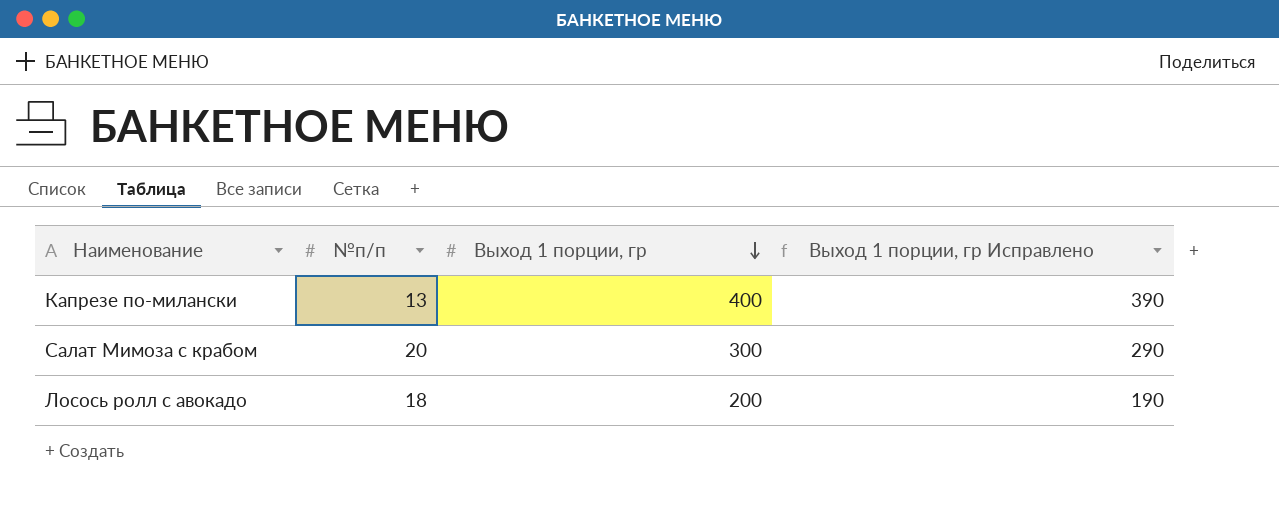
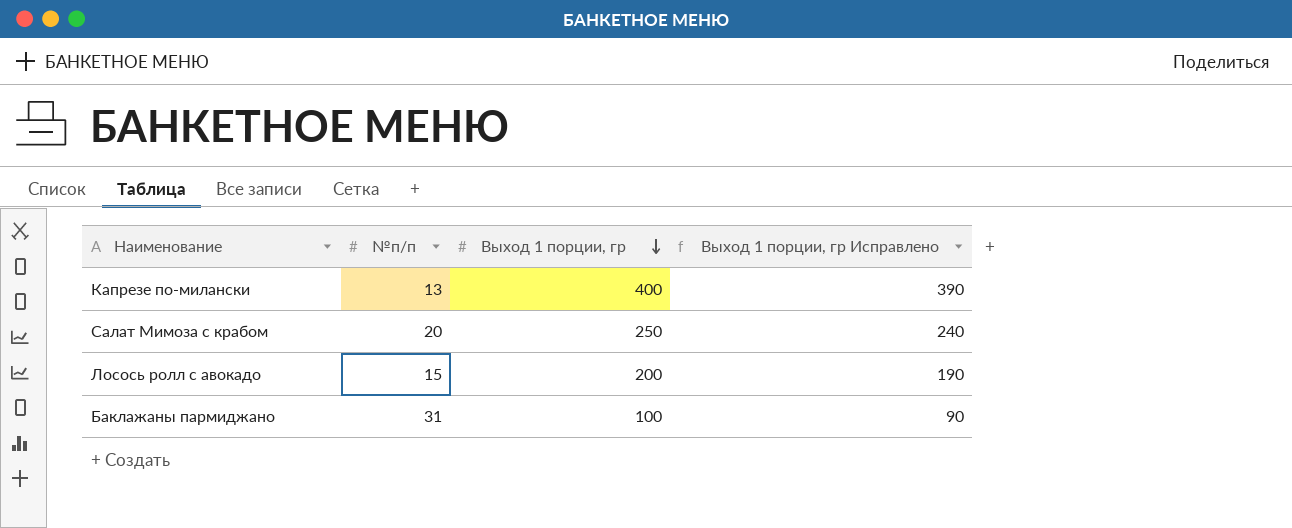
Салат Мимоза с крабом | Выход 1 порции, гр: 300 -> 250
Салат Мимоза с крабом | Выход 1 порции, гр Исправлено: 290 -> 240
Лосось ролл с авокадо | №п/п: 18 -> 15
row Баклажаны пармиджано: none -> 31 | 100 | 90

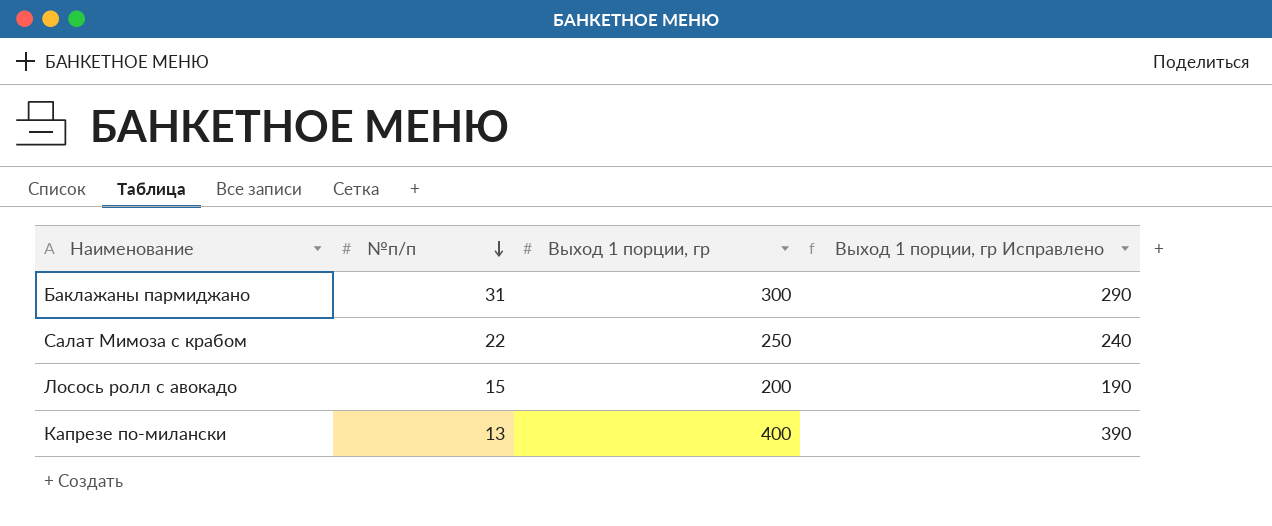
row order: Выход 1 порции, гр descending -> №п/п descending
Баклажаны пармиджано | Выход 1 порции, гр: 100 -> 300
Баклажаны пармиджано | Выход 1 порции, гр Исправлено: 90 -> 290
Салат Мимоза с крабом | №п/п: 20 -> 22

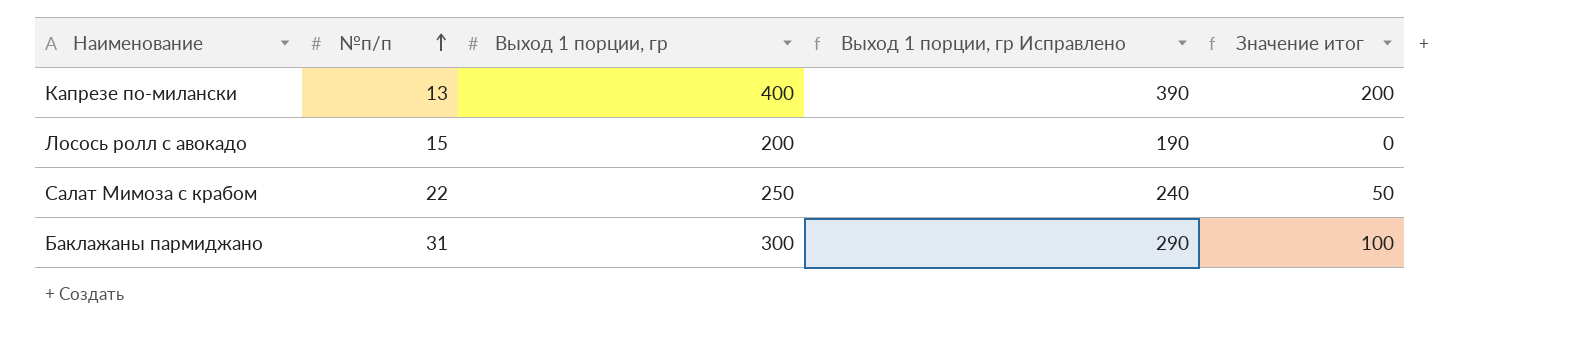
row order: №п/п descending -> №п/п ascending
column Значение итог | formula: none -> [Выход 1 порции, гр] - 200

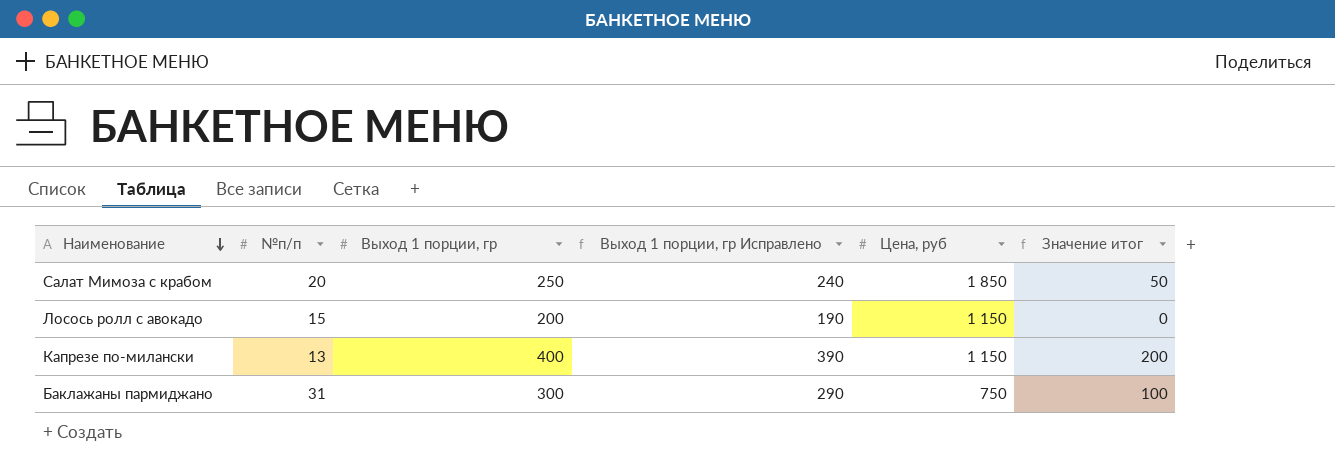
row order: №п/п ascending -> Наименование descending
column Цена, руб | position: none -> 5
Салат Мимоза с крабом | №п/п: 22 -> 20

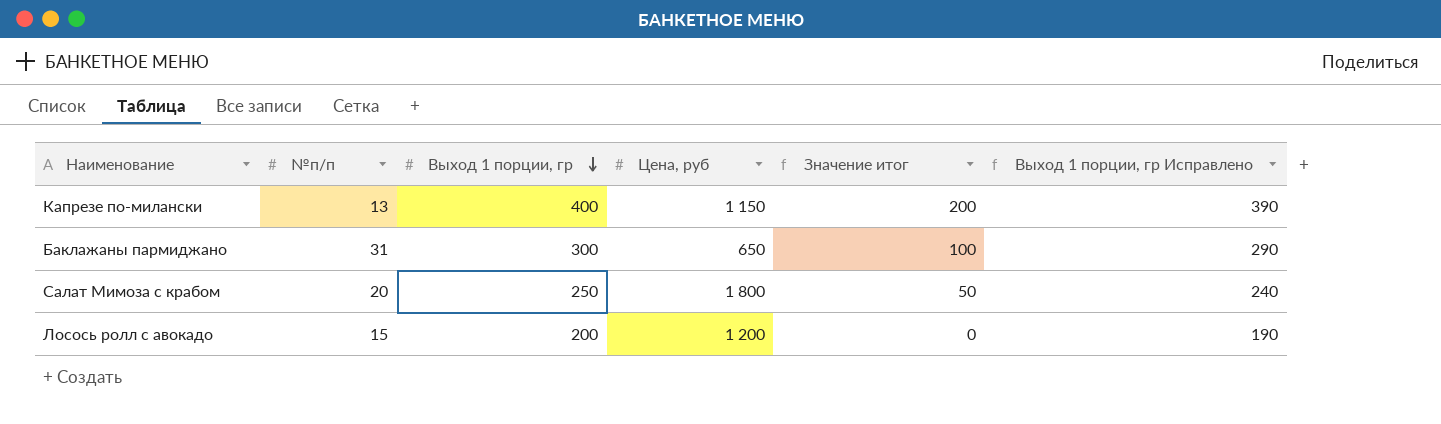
row order: Наименование descending -> Выход 1 порции, гр descending
column Выход 1 порции, гр Исправлено | position: 4 -> 6
Баклажаны пармиджано | Цена, руб: 750 -> 650
Салат Мимоза с крабом | Цена, руб: 1 850 -> 1 800
Лосось ролл с авокадо | Цена, руб: 1 150 -> 1 200

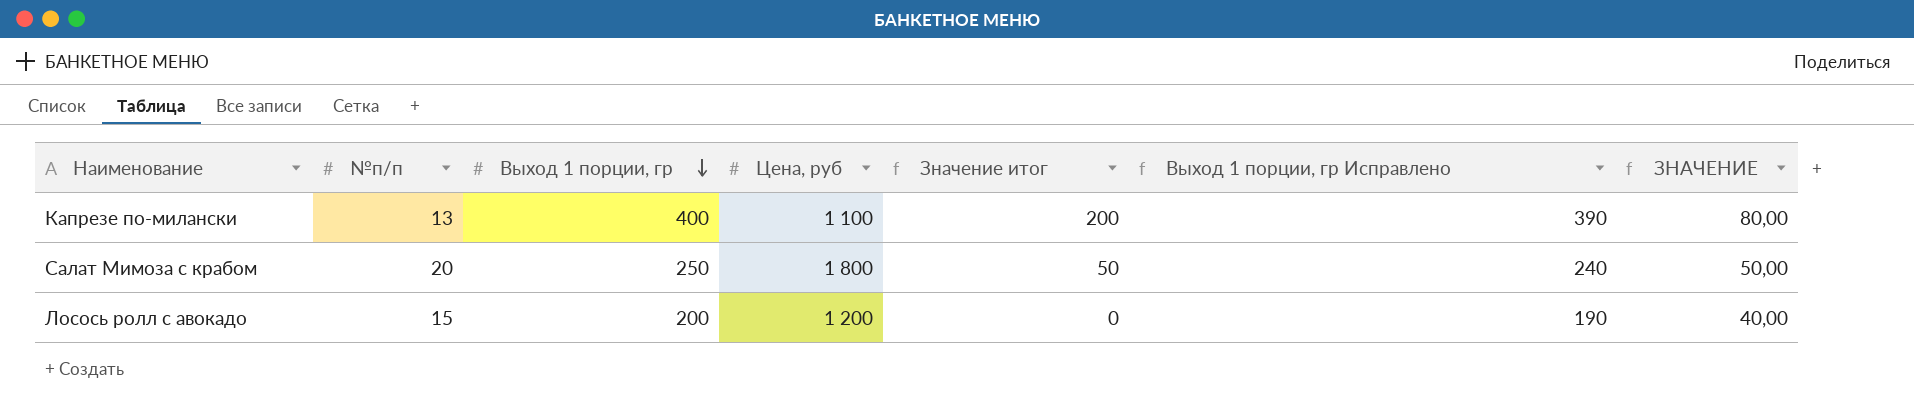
column ЗНАЧЕНИЕ | formula: none -> [Выход 1 порции, гр] * 0,2
row Баклажаны пармиджано: 31 | 300 | 650 | 100 | 290 -> none
Капрезе по-милански | Цена, руб: 1 150 -> 1 100

